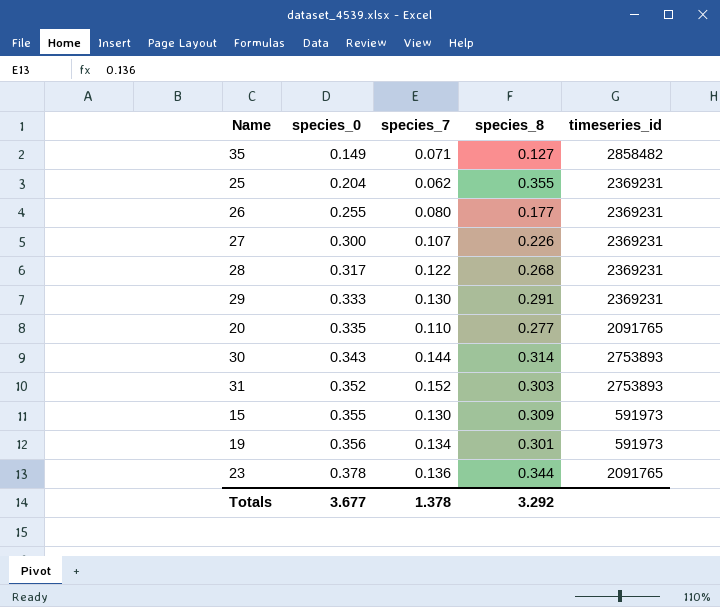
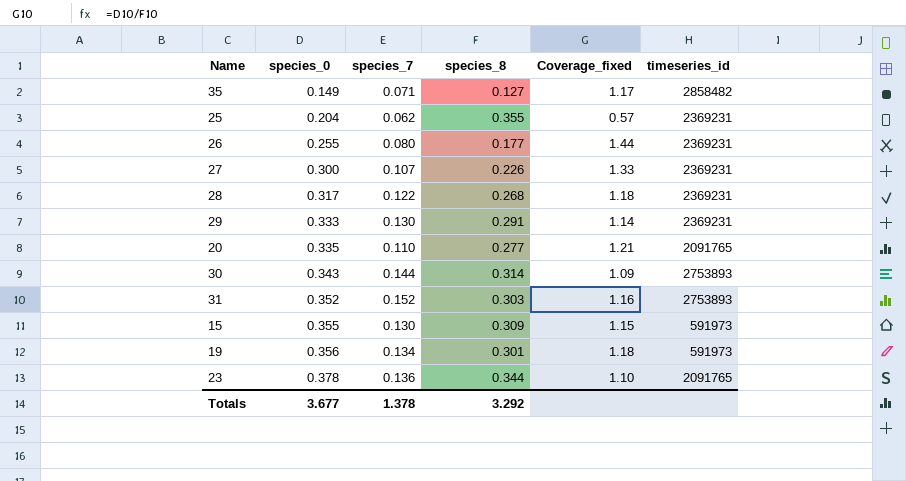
column Coverage_fixed | formula: none -> [species_0] / [species_8]

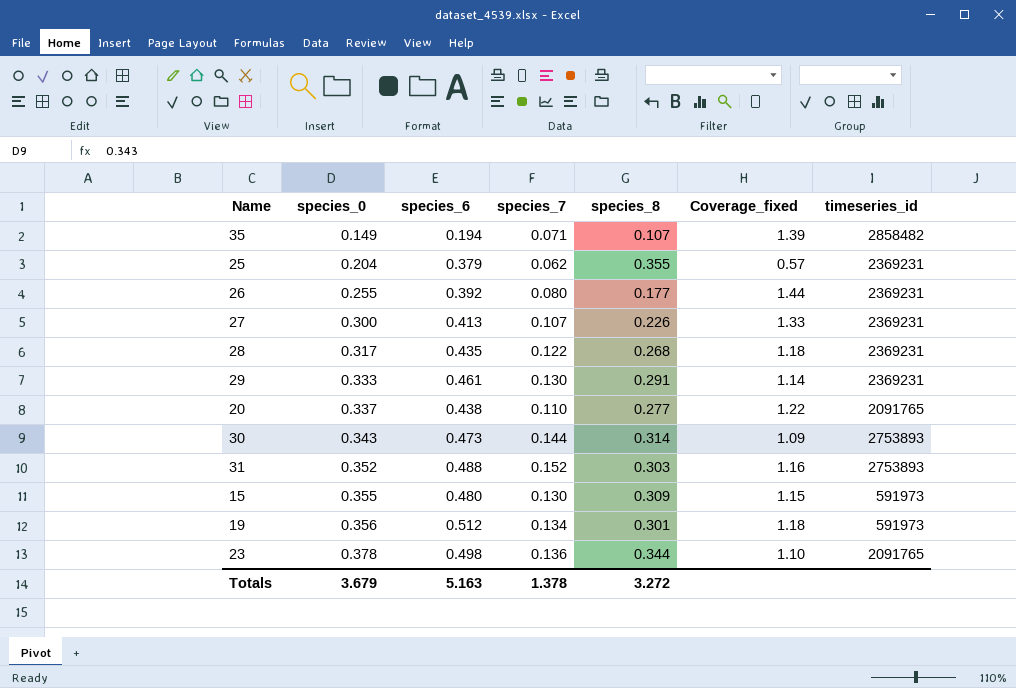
column species_6 | position: none -> 3
35 | species_8: 0.127 -> 0.107
35 | Coverage_fixed: 1.17 -> 1.39
20 | species_0: 0.335 -> 0.337
20 | Coverage_fixed: 1.21 -> 1.22
Totals | species_0: 3.677 -> 3.679
Totals | species_8: 3.292 -> 3.272

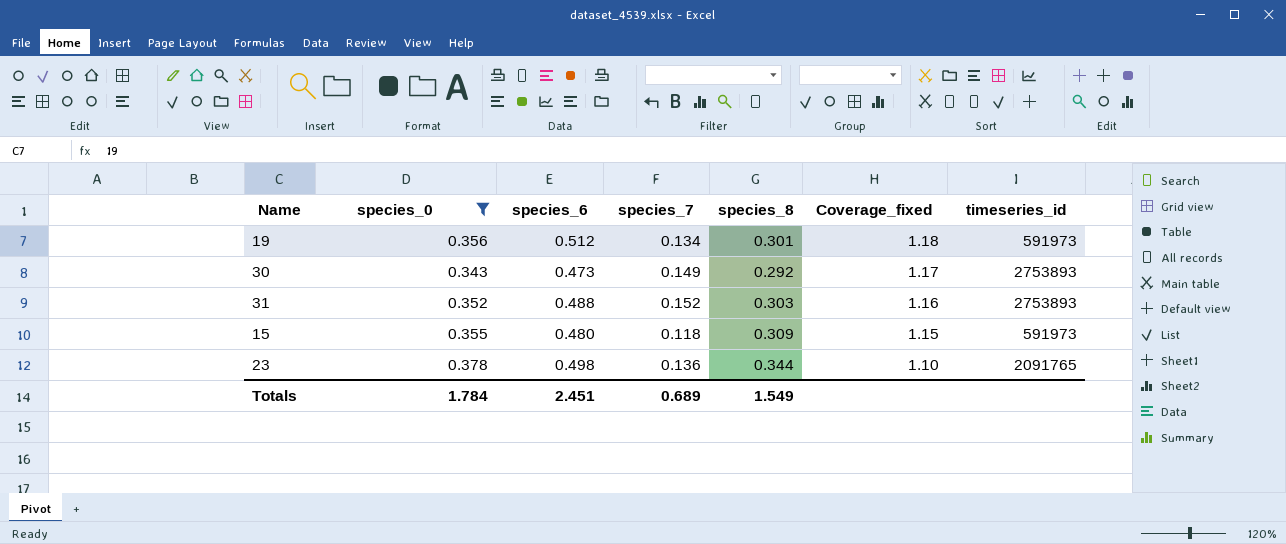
filter: none -> species_0 >= 0.343
row order: species_0 ascending -> Coverage_fixed descending
30 | species_7: 0.144 -> 0.149
30 | species_8: 0.314 -> 0.292
30 | Coverage_fixed: 1.09 -> 1.17
15 | species_7: 0.130 -> 0.118
Totals | species_0: 3.679 -> 1.784
Totals | species_6: 5.163 -> 2.451
Totals | species_7: 1.378 -> 0.689
Totals | species_8: 3.272 -> 1.549

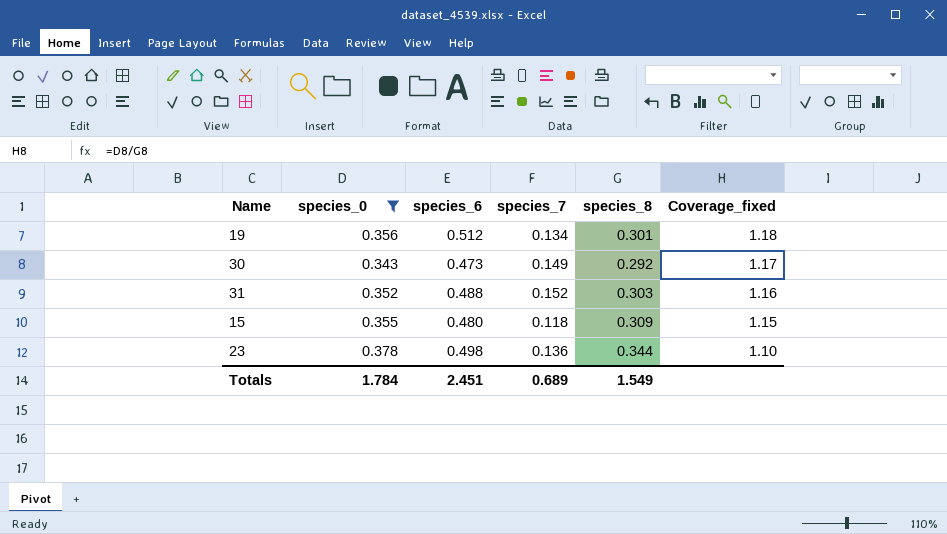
column timeseries_id | position: 7 -> none

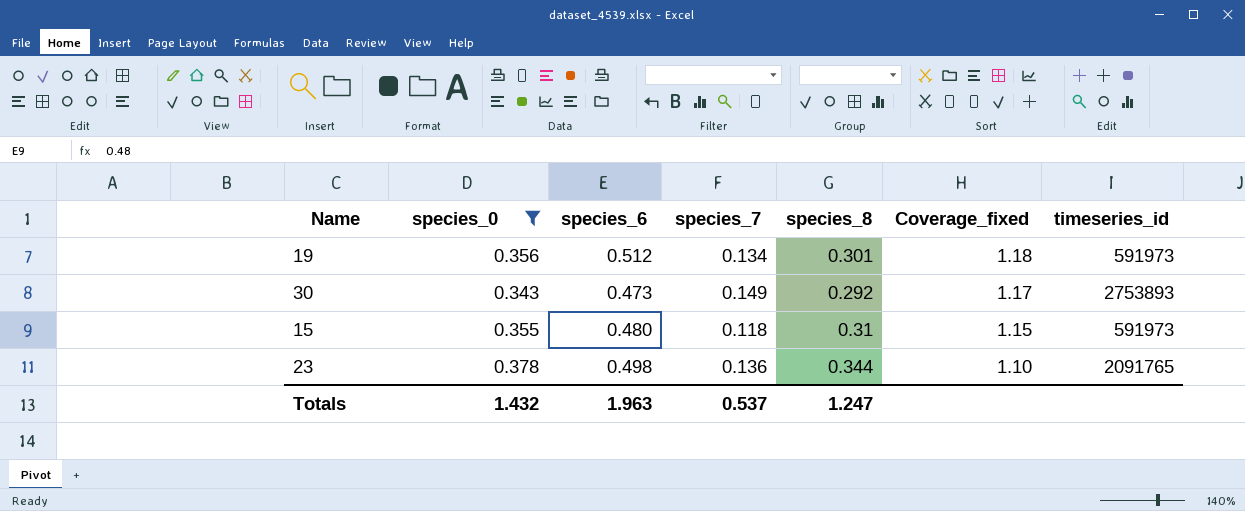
column timeseries_id | position: none -> 7
row 31: 0.352 | 0.488 | 0.152 | 0.303 | 1.16 -> none
15 | species_8: 0.309 -> 0.31
Totals | species_0: 1.784 -> 1.432
Totals | species_6: 2.451 -> 1.963
Totals | species_7: 0.689 -> 0.537
Totals | species_8: 1.549 -> 1.247

